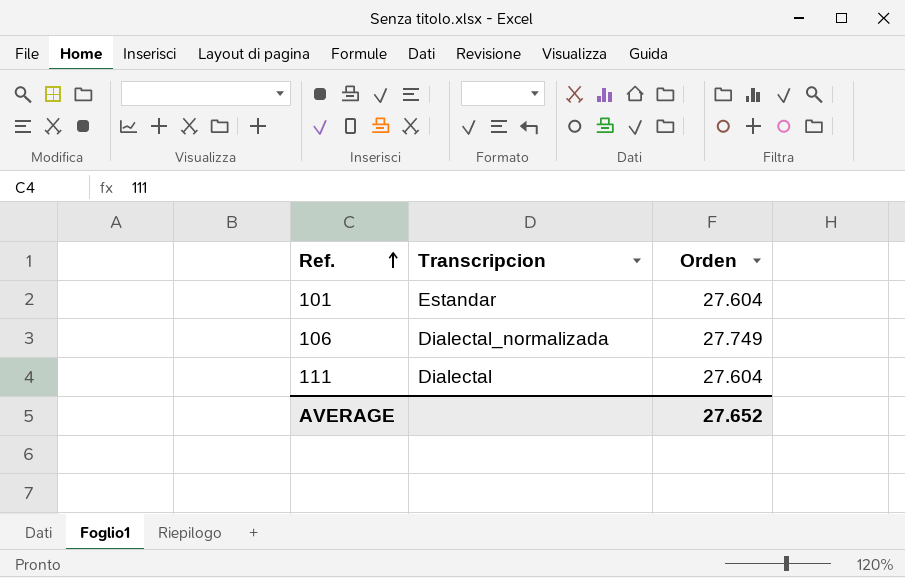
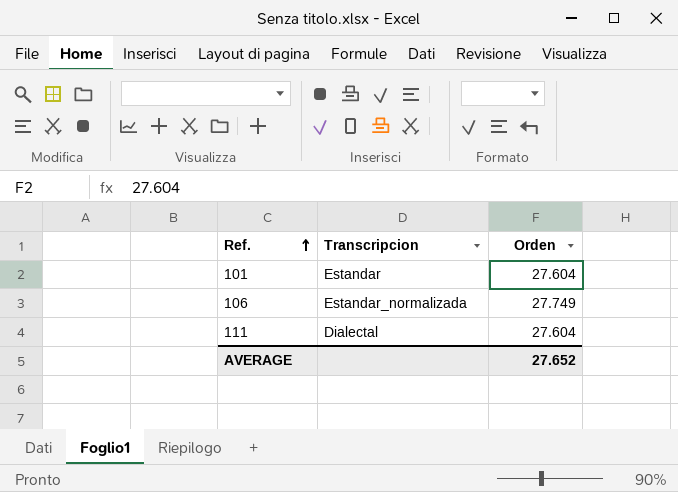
106 | Transcripcion: Dialectal_normalizada -> Estandar_normalizada

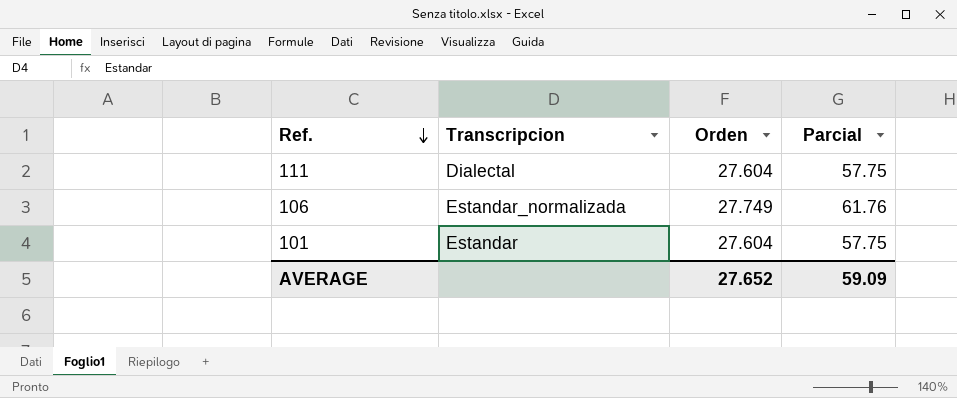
row order: Ref. ascending -> Ref. descending
column Parcial | position: none -> 4

